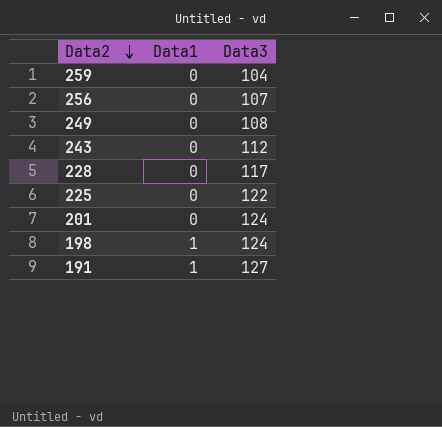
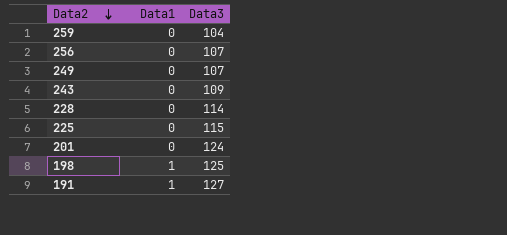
249 | Data3: 108 -> 107
243 | Data3: 112 -> 109
228 | Data3: 117 -> 114
225 | Data3: 122 -> 115
198 | Data3: 124 -> 125

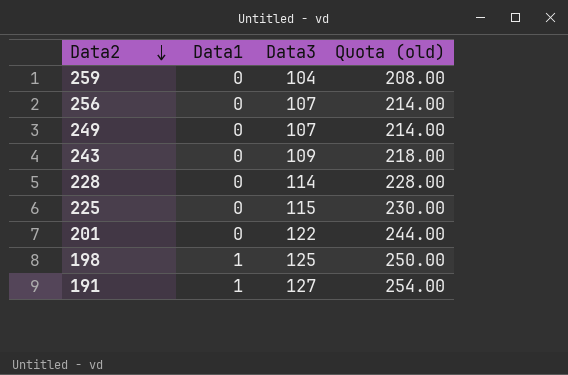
column Quota (old) | formula: none -> [Data3] * 2
201 | Data3: 124 -> 122

